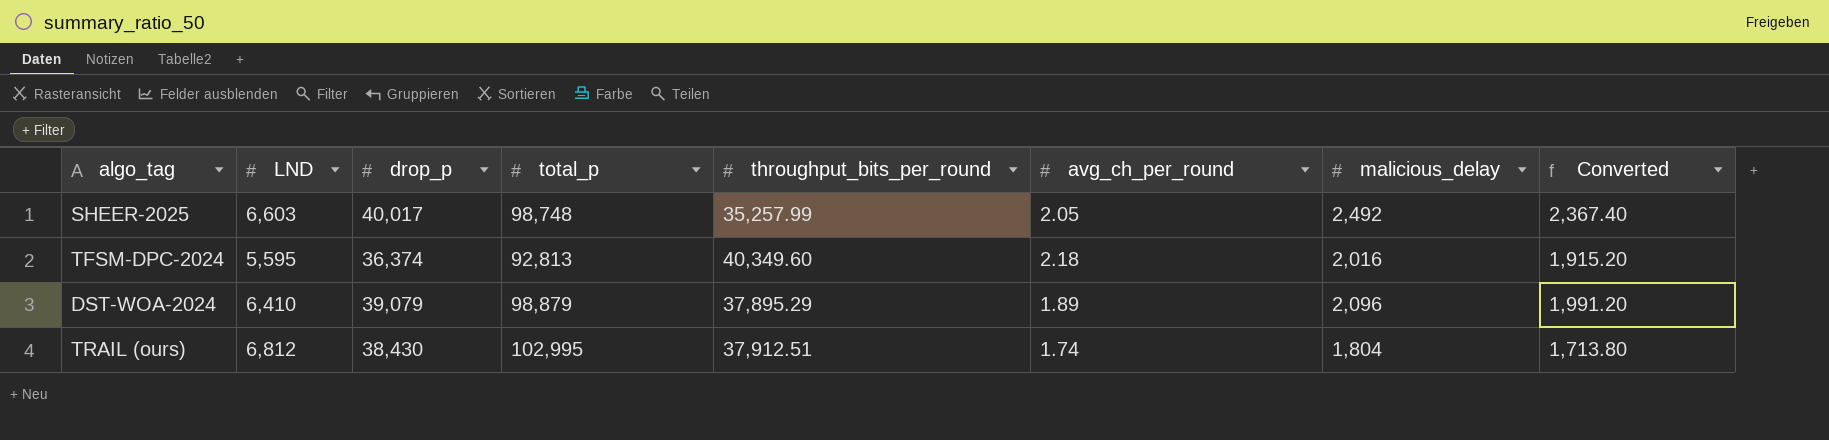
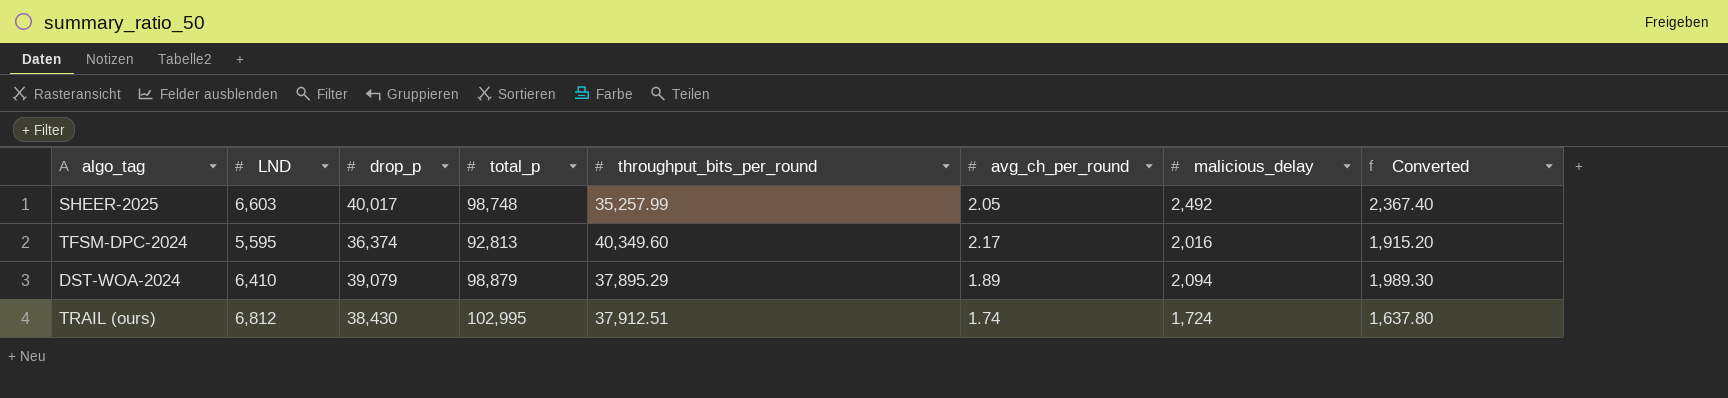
TFSM-DPC-2024 | avg_ch_per_round: 2.18 -> 2.17
DST-WOA-2024 | malicious_delay: 2,096 -> 2,094
DST-WOA-2024 | Converted: 1,991.20 -> 1,989.30
TRAIL (ours) | malicious_delay: 1,804 -> 1,724
TRAIL (ours) | Converted: 1,713.80 -> 1,637.80

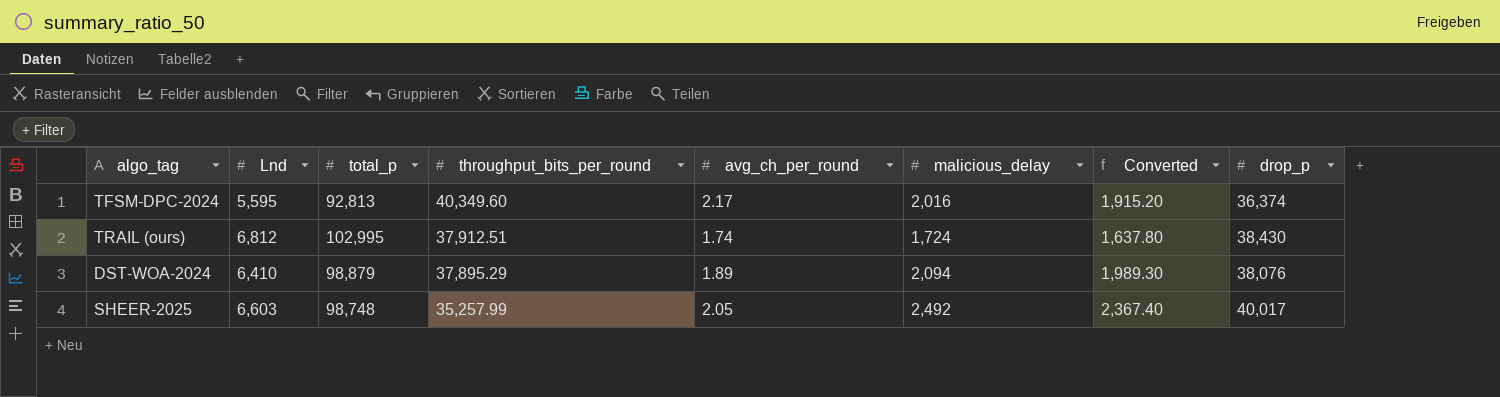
row order: none -> throughput_bits_per_round descending
column name: LND -> Lnd
column drop_p | position: 3 -> 8
DST-WOA-2024 | drop_p: 39,079 -> 38,076

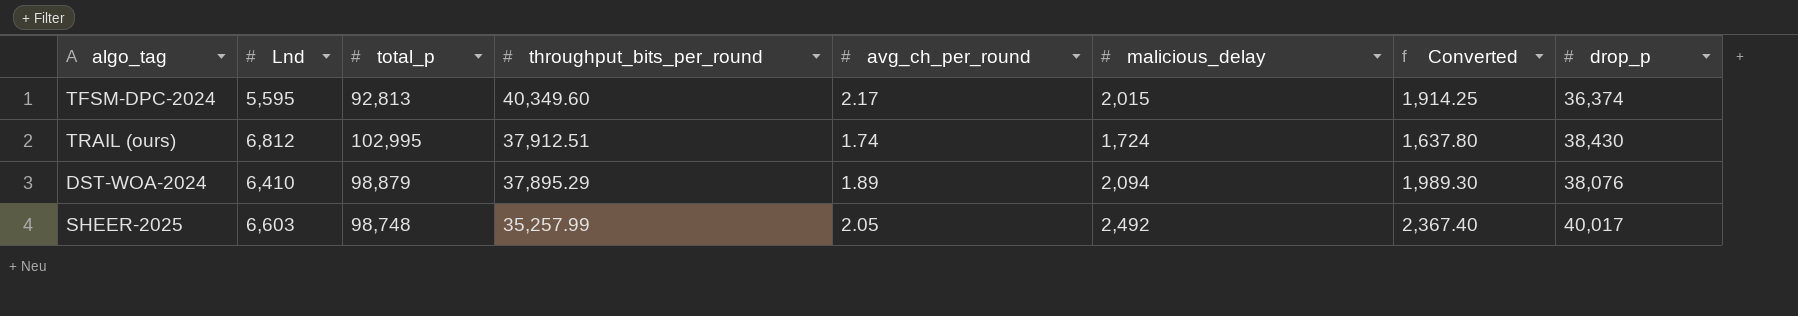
TFSM-DPC-2024 | malicious_delay: 2,016 -> 2,015
TFSM-DPC-2024 | Converted: 1,915.20 -> 1,914.25

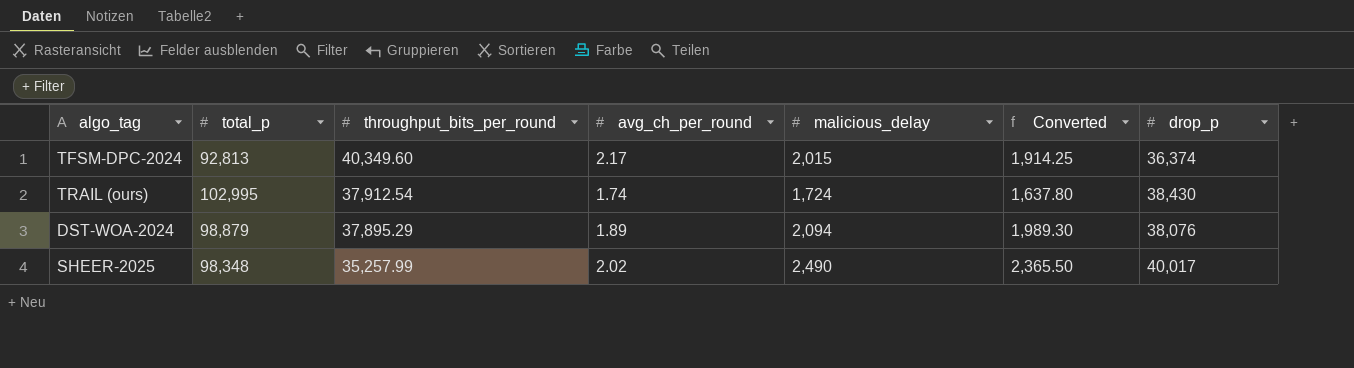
column Lnd | position: 2 -> none
TRAIL (ours) | throughput_bits_per_round: 37,912.51 -> 37,912.54
SHEER-2025 | total_p: 98,748 -> 98,348
SHEER-2025 | avg_ch_per_round: 2.05 -> 2.02
SHEER-2025 | malicious_delay: 2,492 -> 2,490
SHEER-2025 | Converted: 2,367.40 -> 2,365.50

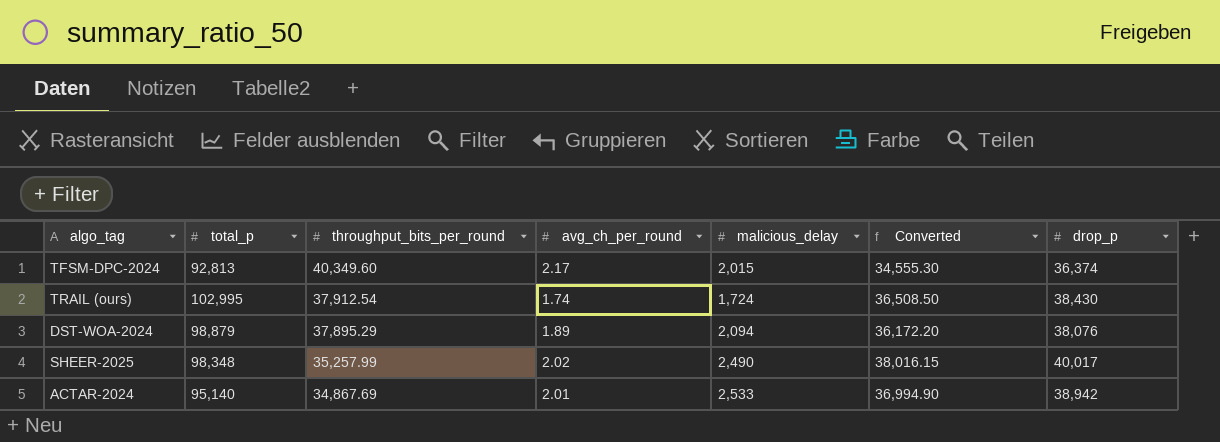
column Converted | formula: [malicious_delay] * 0.95 -> [drop_p] * 0.95
row ACTAR-2024: none -> 95,140 | 34,867.69 | 2.01 | 2,533 | 36,994.90 | 38,942

